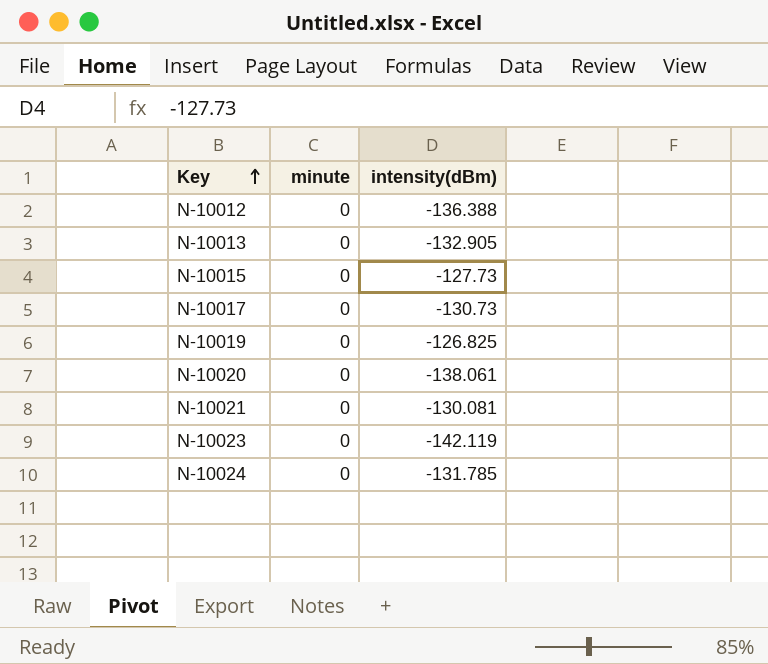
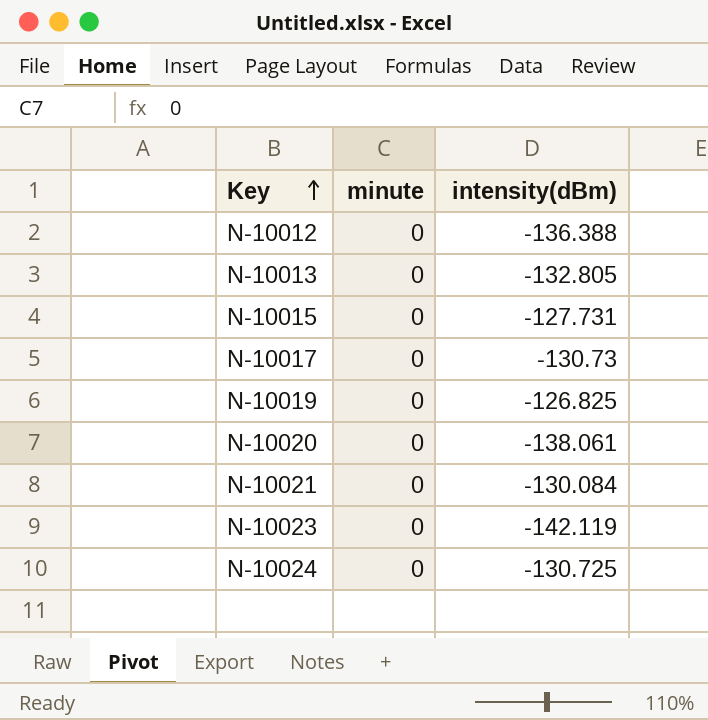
N-10013 | intensity(dBm): -132.905 -> -132.805
N-10015 | intensity(dBm): -127.73 -> -127.731
N-10021 | intensity(dBm): -130.081 -> -130.084
N-10024 | intensity(dBm): -131.785 -> -130.725

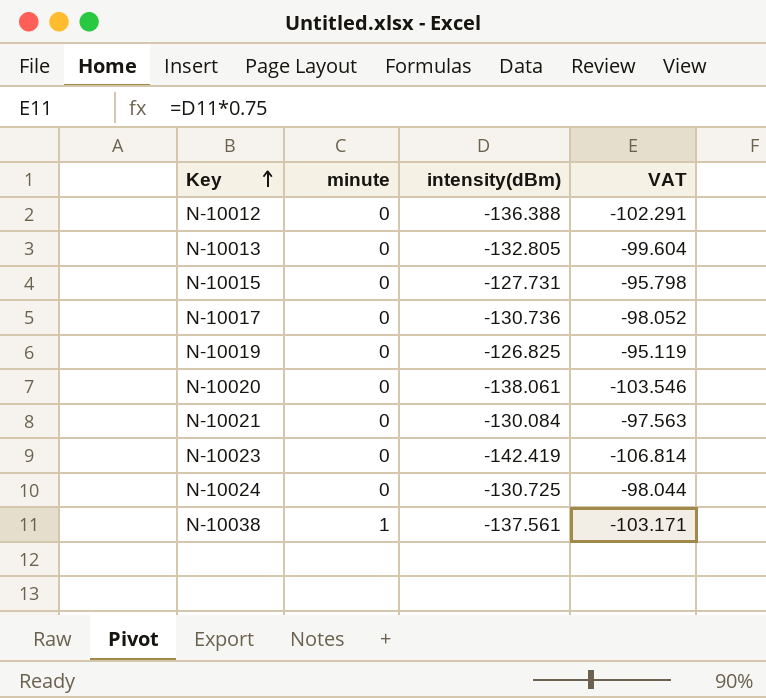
column VAT | formula: none -> [intensity(dBm)] * 0.75
N-10017 | intensity(dBm): -130.73 -> -130.736
N-10023 | intensity(dBm): -142.119 -> -142.419
row N-10038: none -> 1 | -137.561 | -103.171

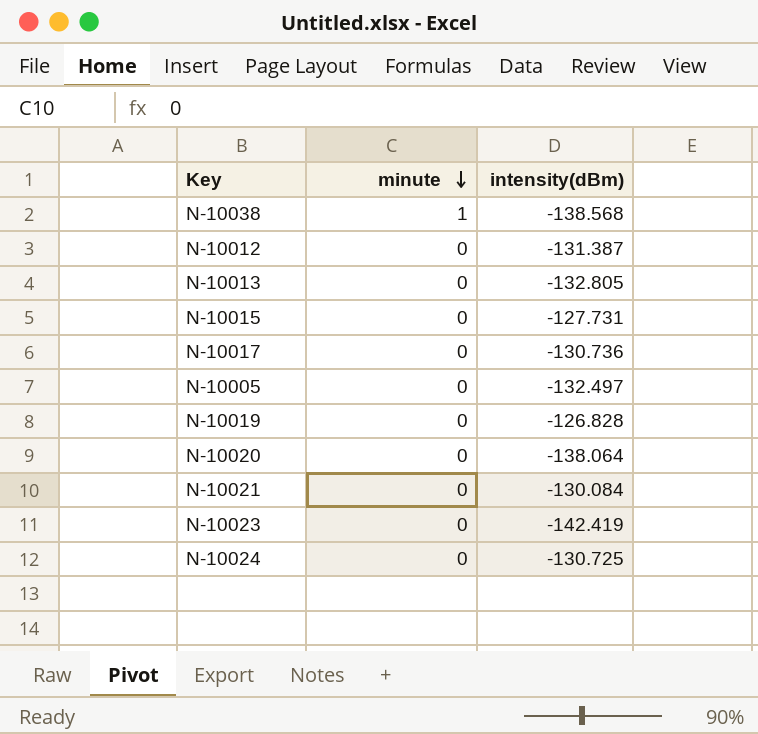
row order: Key ascending -> minute descending
column VAT | formula: [intensity(dBm)] * 0.75 -> none
N-10038 | intensity(dBm): -137.561 -> -138.568
N-10012 | intensity(dBm): -136.388 -> -131.387
row N-10005: none -> 0 | -132.497
N-10019 | intensity(dBm): -126.825 -> -126.828
N-10020 | intensity(dBm): -138.061 -> -138.064

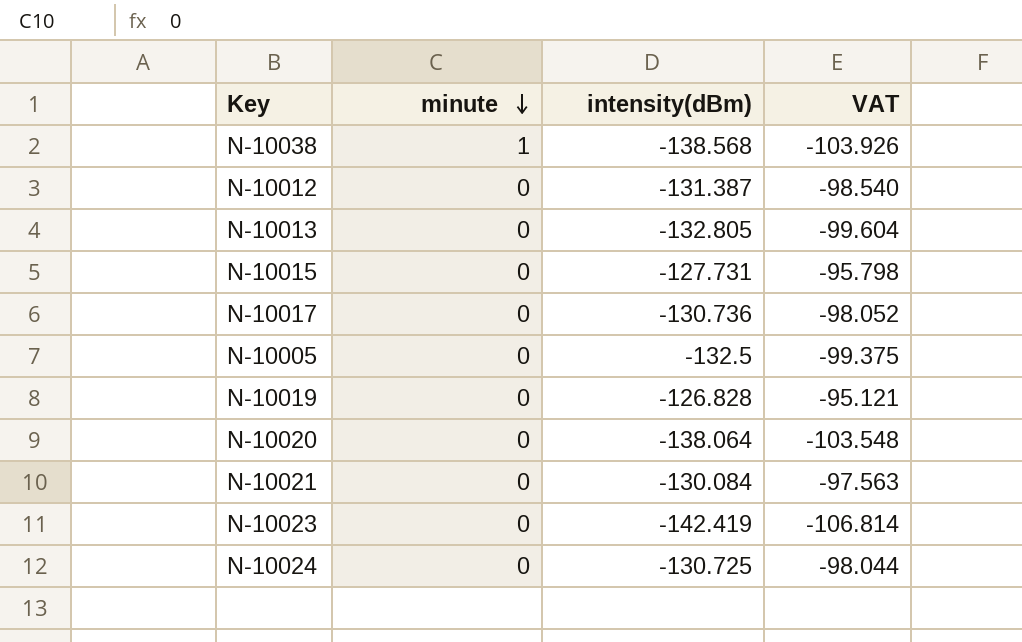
column VAT | formula: none -> [intensity(dBm)] * 0.75
N-10005 | intensity(dBm): -132.497 -> -132.5

